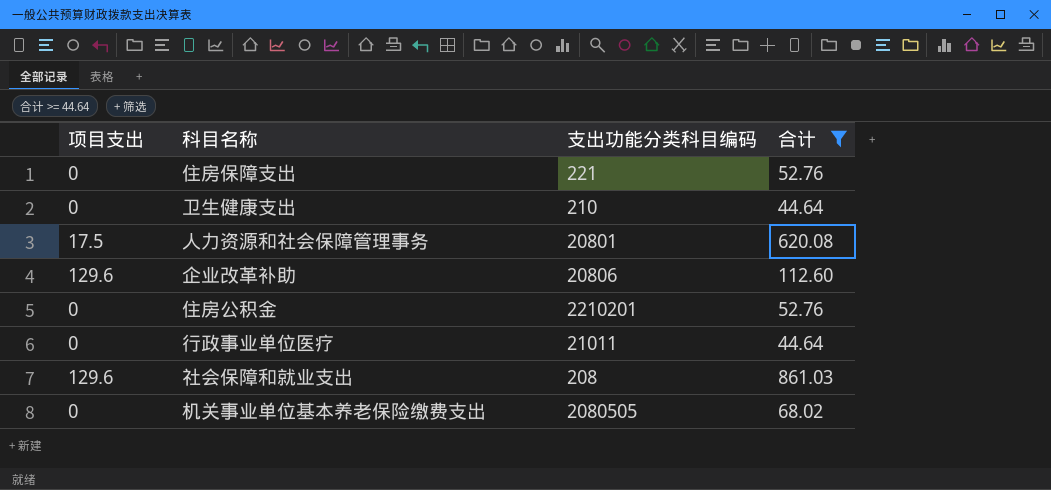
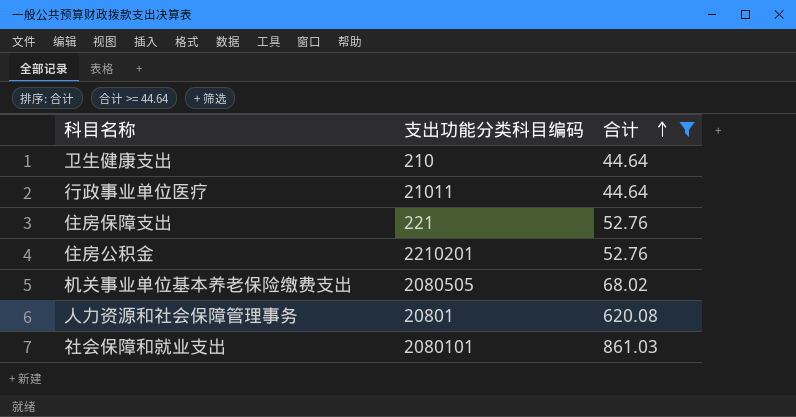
row order: none -> 合计 ascending
column 项目支出 | position: 1 -> none
row 企业改革补助: 129.6 | 20806 | 112.60 -> none
社会保障和就业支出 | 支出功能分类科目编码: 208 -> 2080101

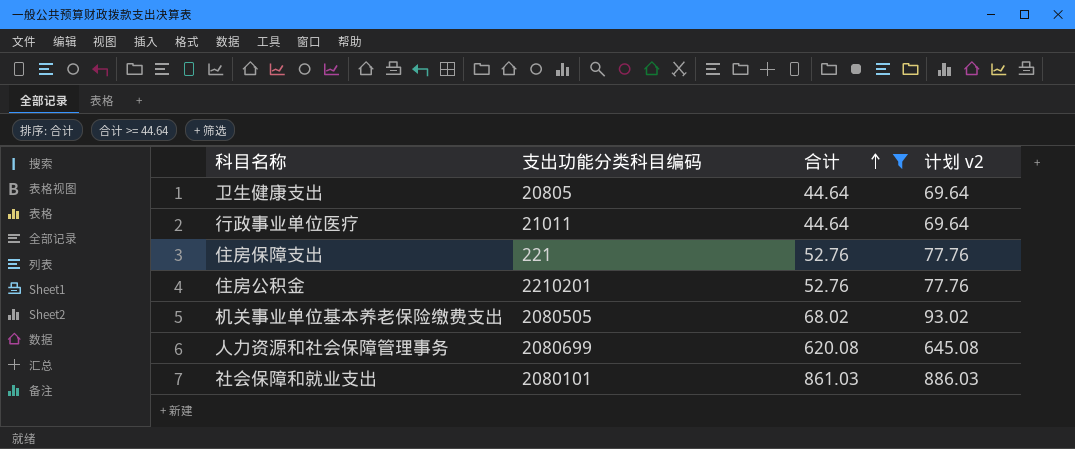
column 计划 v2 | formula: none -> [合计] + 25
卫生健康支出 | 支出功能分类科目编码: 210 -> 20805
人力资源和社会保障管理事务 | 支出功能分类科目编码: 20801 -> 2080699

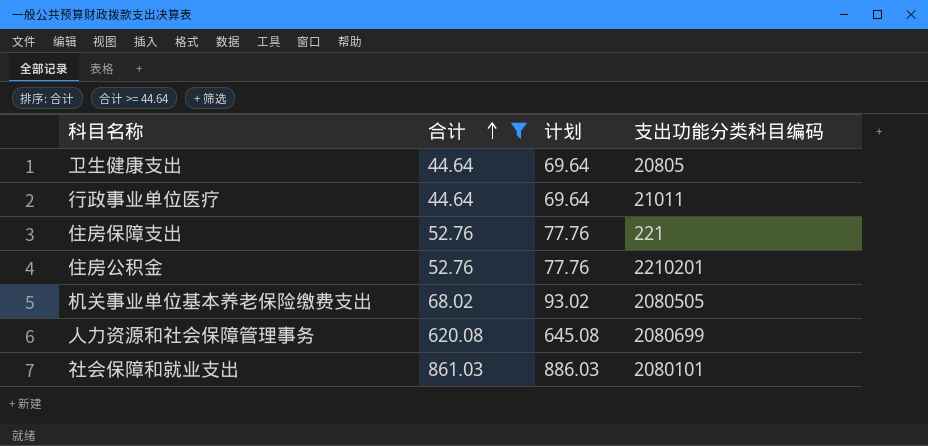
column name: 计划 v2 -> 计划
column 支出功能分类科目编码 | position: 2 -> 4

